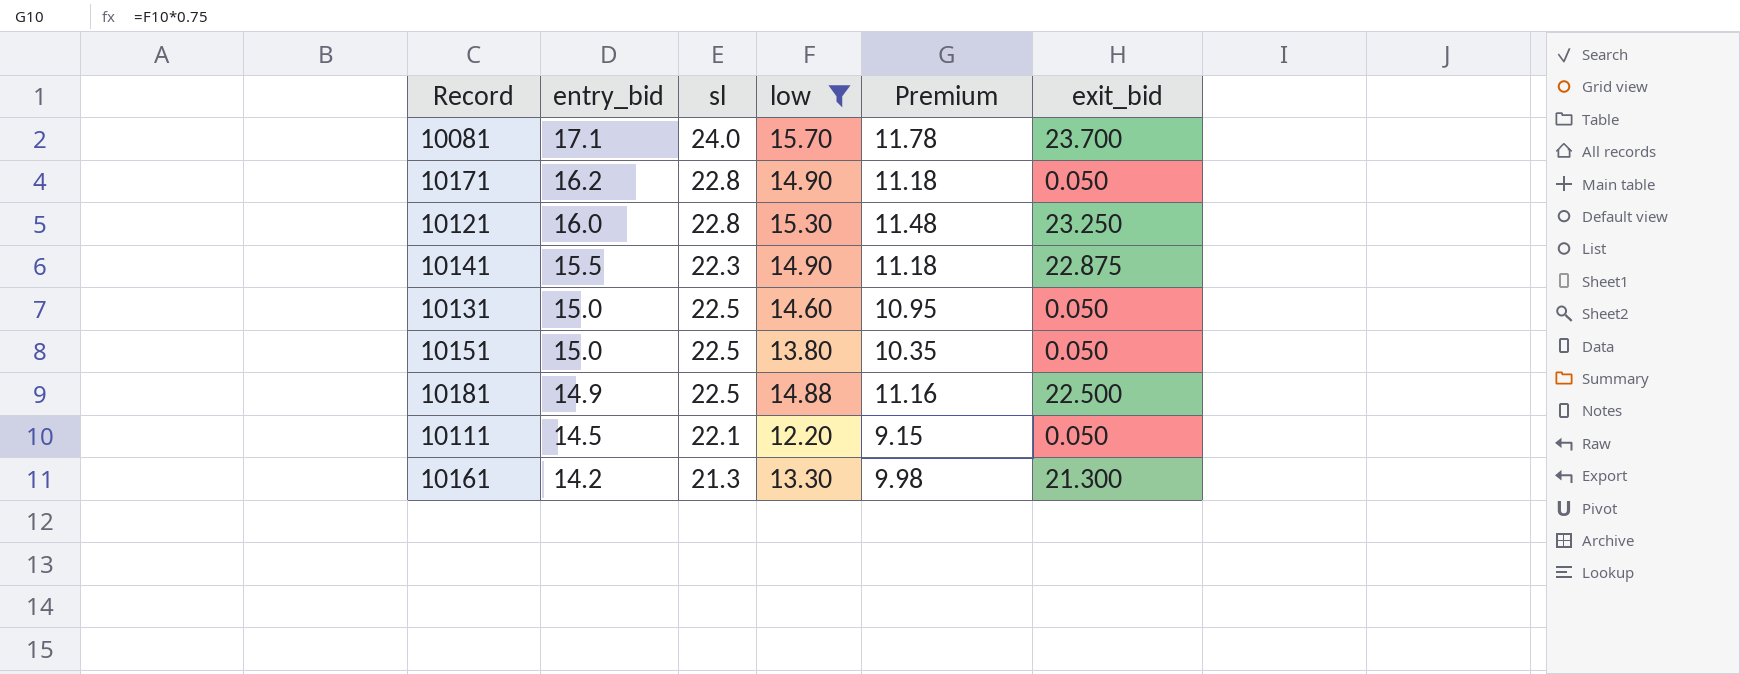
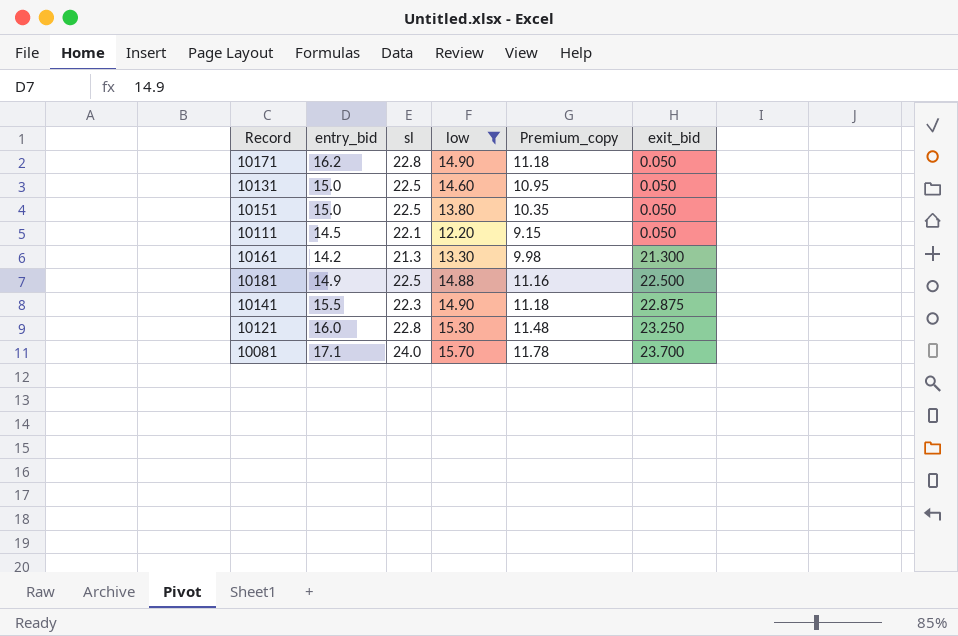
row order: entry_bid descending -> exit_bid ascending
column name: Premium -> Premium_copy

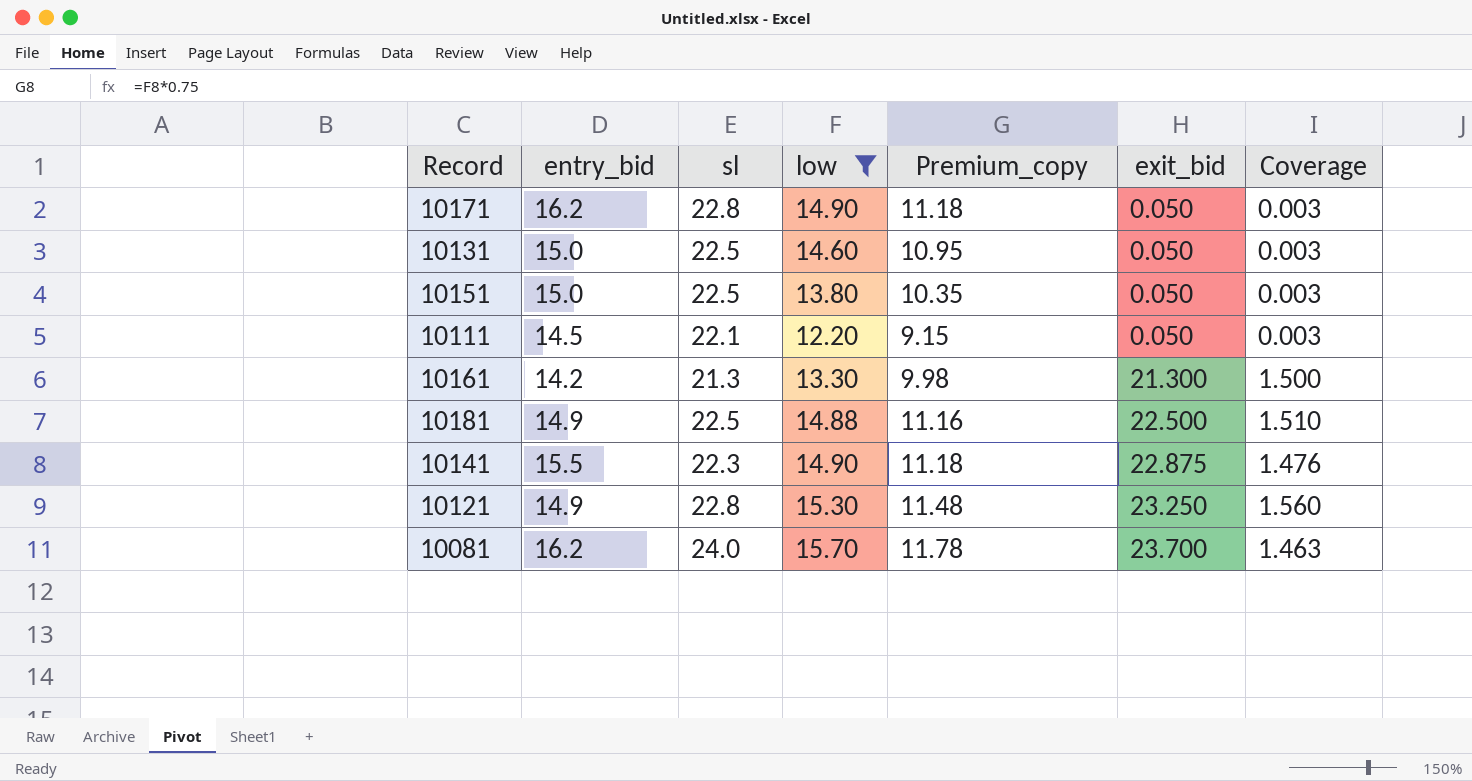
column Coverage | formula: none -> [exit_bid] / [entry_bid]
10121 | entry_bid: 16.0 -> 14.9
10081 | entry_bid: 17.1 -> 16.2

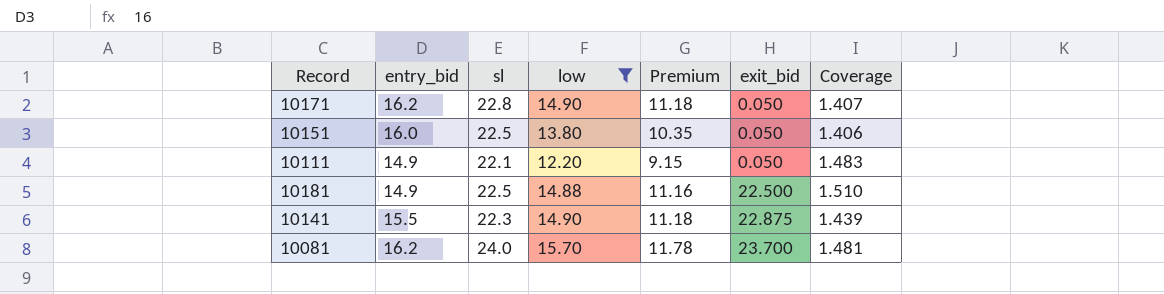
column name: Premium_copy -> Premium
column Coverage | formula: [exit_bid] / [entry_bid] -> [sl] / [entry_bid]
row 10131: 15.0 | 22.5 | 14.60 | 10.95 | 0.050 | 0.003 -> none
row 10161: 14.2 | 21.3 | 13.30 | 9.98 | 21.300 | 1.500 -> none
row 10121: 14.9 | 22.8 | 15.30 | 11.48 | 23.250 | 1.560 -> none
10151 | entry_bid: 15.0 -> 16.0
10111 | entry_bid: 14.5 -> 14.9

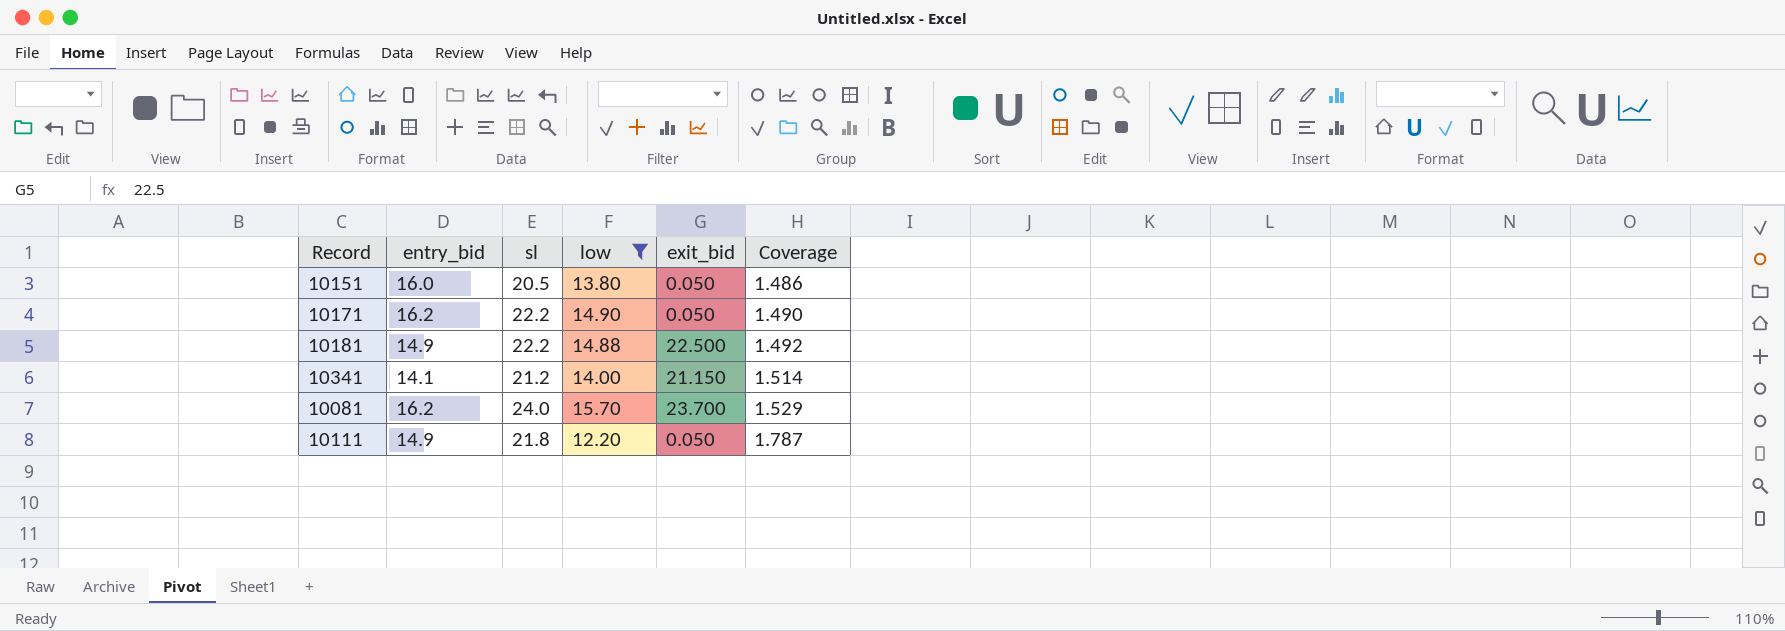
row order: exit_bid ascending -> Coverage ascending
column Premium | formula: [low] * 0.75 -> none
column Coverage | formula: [sl] / [entry_bid] -> [sl] / [low]
row 10141: 15.5 | 22.3 | 14.90 | 11.18 | 22.875 | 1.439 -> none
10151 | sl: 22.5 -> 20.5
10171 | sl: 22.8 -> 22.2
10181 | sl: 22.5 -> 22.2
row 10341: none -> 14.1 | 21.2 | 14.00 | 21.150 | 1.514
10111 | sl: 22.1 -> 21.8

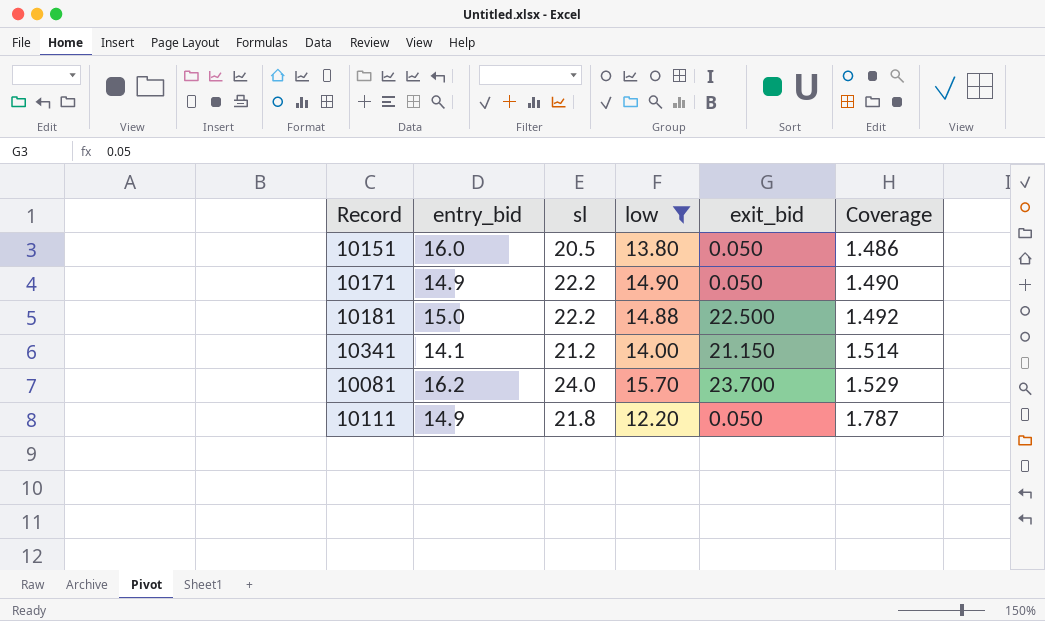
10171 | entry_bid: 16.2 -> 14.9
10181 | entry_bid: 14.9 -> 15.0

